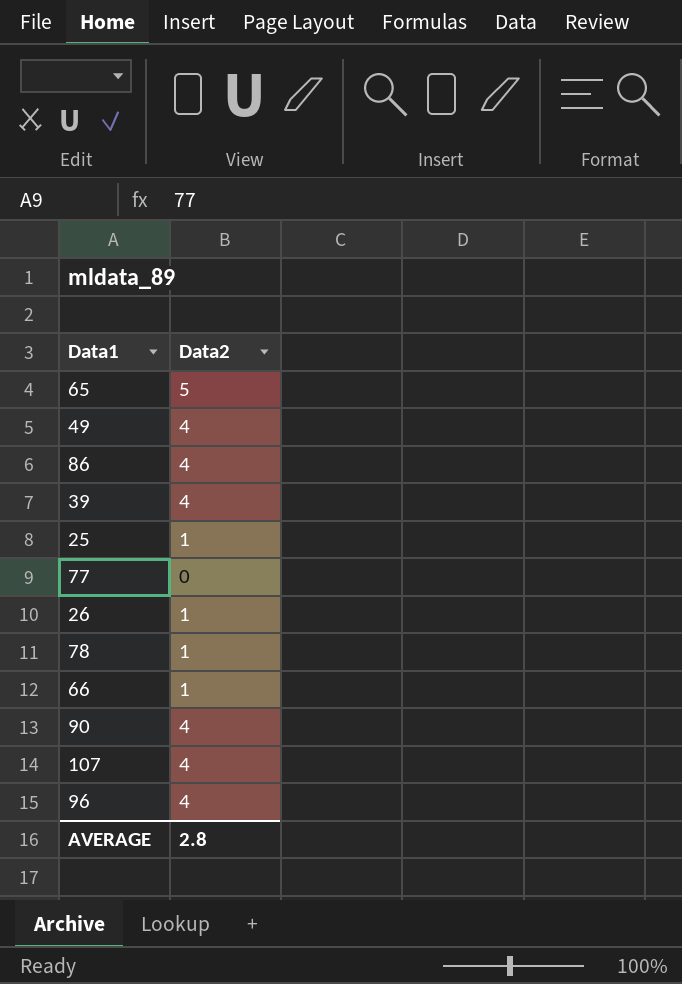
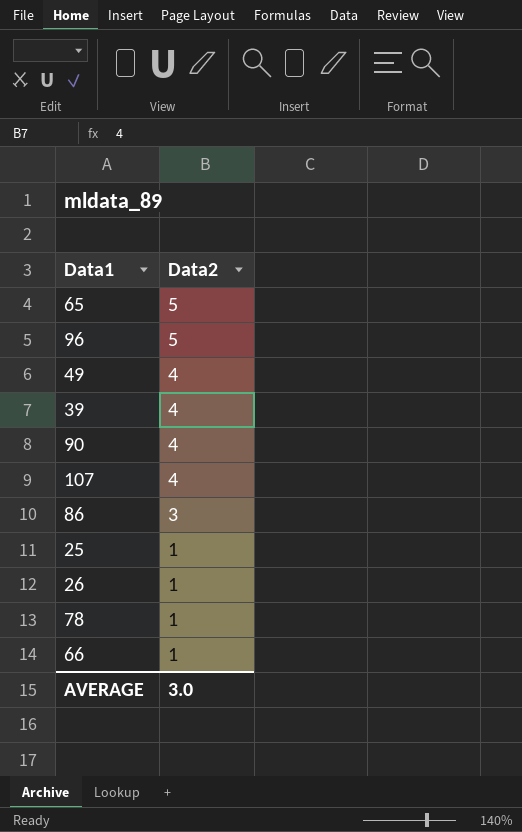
row order: none -> Data2 descending
row 77: 0 -> none
96 | Data2: 4 -> 5
86 | Data2: 4 -> 3
AVERAGE | Data2: 2.8 -> 3.0

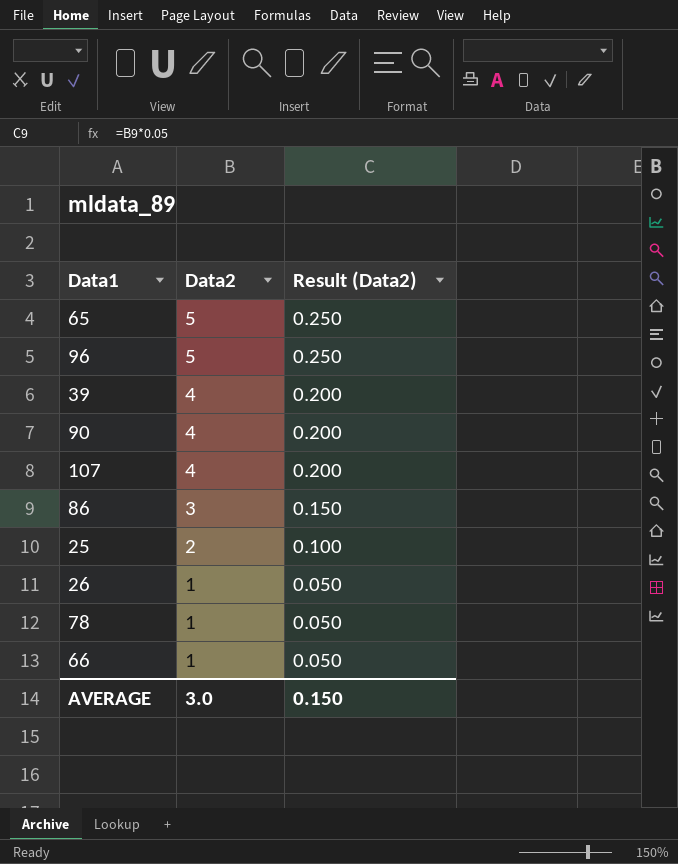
column Result (Data2) | formula: none -> [Data2] * 0.05
row 49: 4 -> none
25 | Data2: 1 -> 2

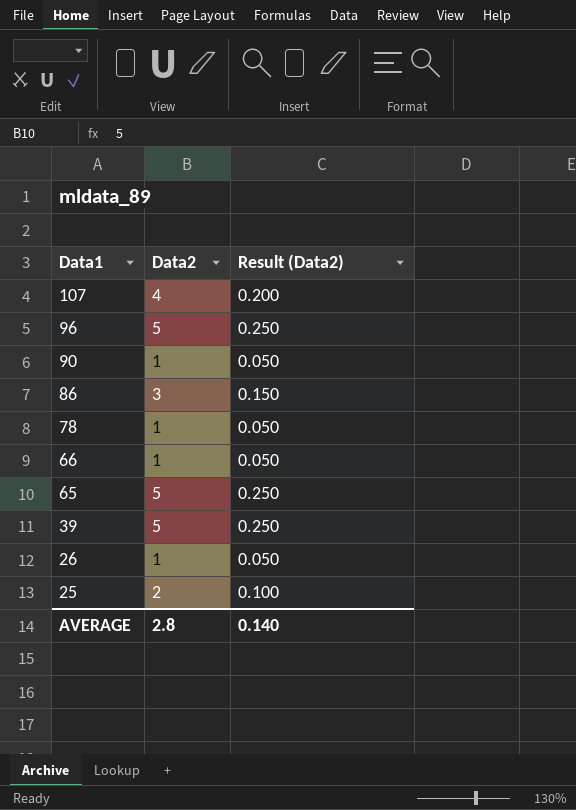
row order: Data2 descending -> Data1 descending
90 | Data2: 4 -> 1
90 | Result (Data2): 0.200 -> 0.050
39 | Data2: 4 -> 5
39 | Result (Data2): 0.200 -> 0.250
AVERAGE | Data2: 3.0 -> 2.8
AVERAGE | Result (Data2): 0.150 -> 0.140

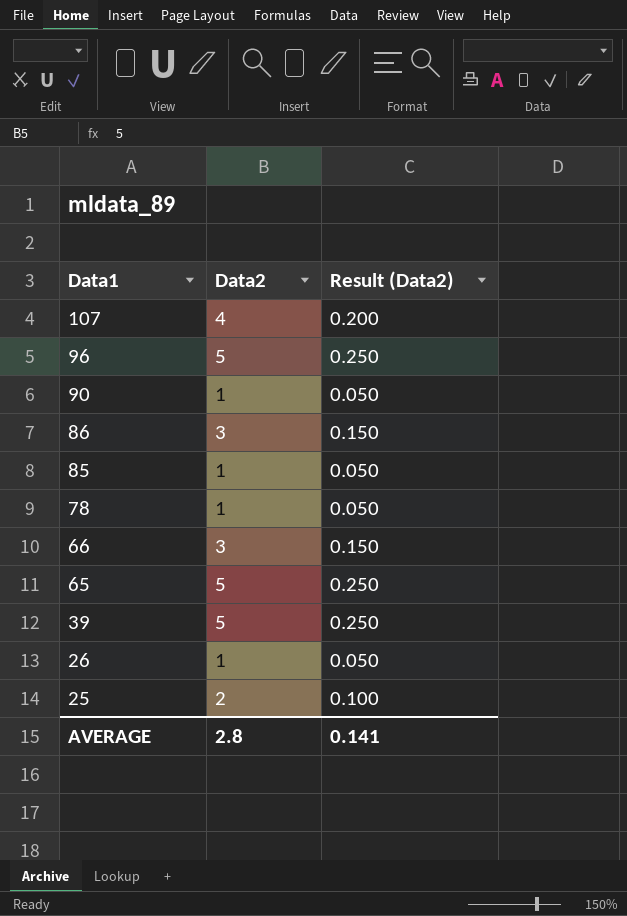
row 85: none -> 1 | 0.050
66 | Data2: 1 -> 3
66 | Result (Data2): 0.050 -> 0.150
AVERAGE | Result (Data2): 0.140 -> 0.141

